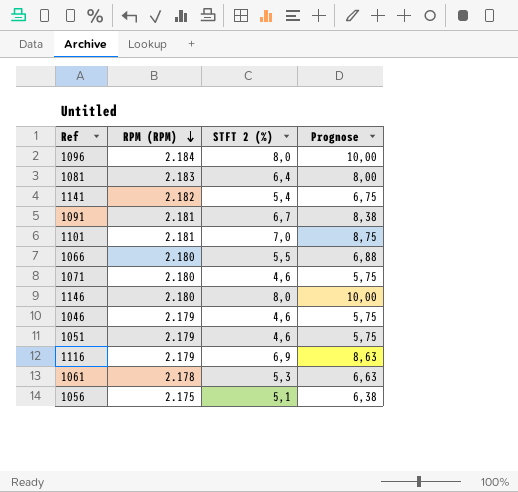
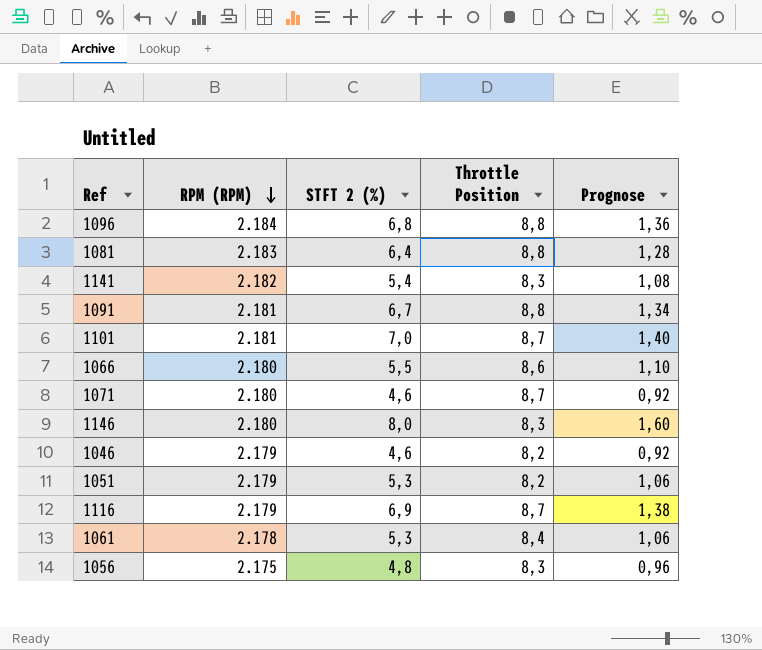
column Throttle Position | position: none -> 4
column Prognose | formula: [STFT 2 (%)] * 1,25 -> [STFT 2 (%)] * 0,2
1096 | STFT 2 (%): 8,0 -> 6,8
1051 | STFT 2 (%): 4,6 -> 5,3
1056 | STFT 2 (%): 5,1 -> 4,8

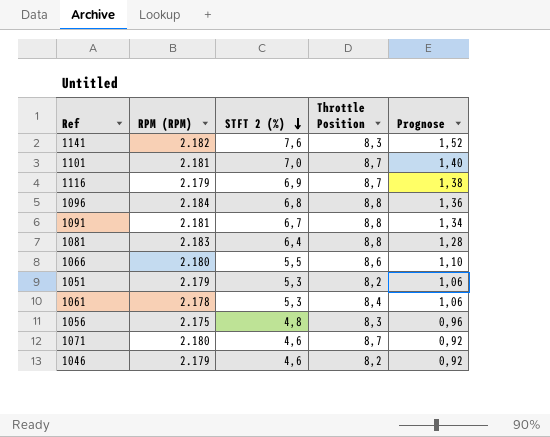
row order: RPM (RPM) descending -> STFT 2 (%) descending
row 1146: 2.180 | 8,0 | 8,3 | 1,60 -> none
1141 | STFT 2 (%): 5,4 -> 7,6
1141 | Prognose: 1,08 -> 1,52

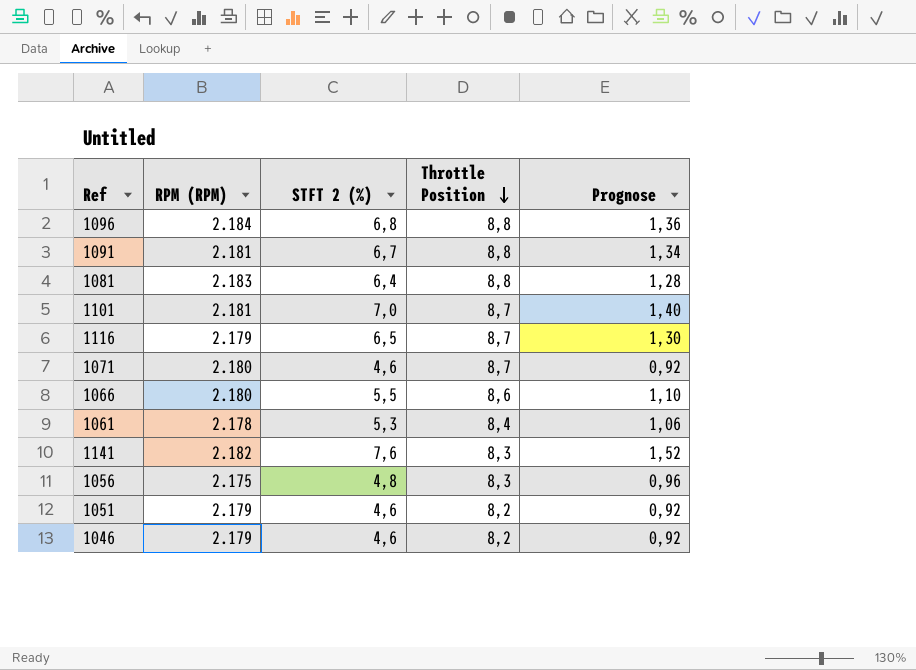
row order: STFT 2 (%) descending -> Throttle Position descending
1116 | STFT 2 (%): 6,9 -> 6,5
1116 | Prognose: 1,38 -> 1,30
1051 | STFT 2 (%): 5,3 -> 4,6
1051 | Prognose: 1,06 -> 0,92

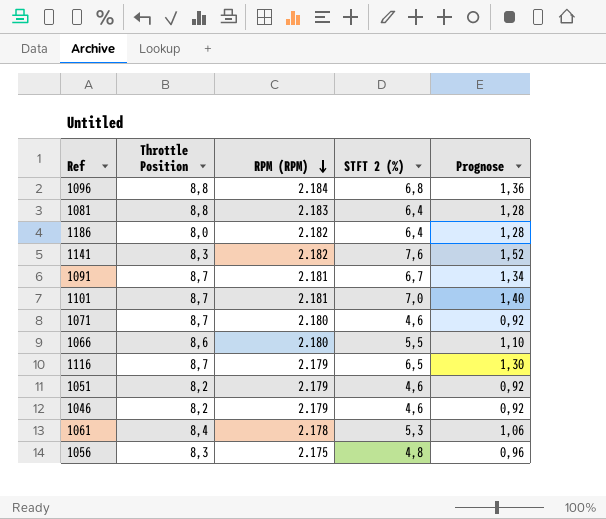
row order: Throttle Position descending -> RPM (RPM) descending
column Throttle Position | position: 4 -> 2
row 1186: none -> 8,0 | 2.182 | 6,4 | 1,28
1091 | Throttle Position: 8,8 -> 8,7

